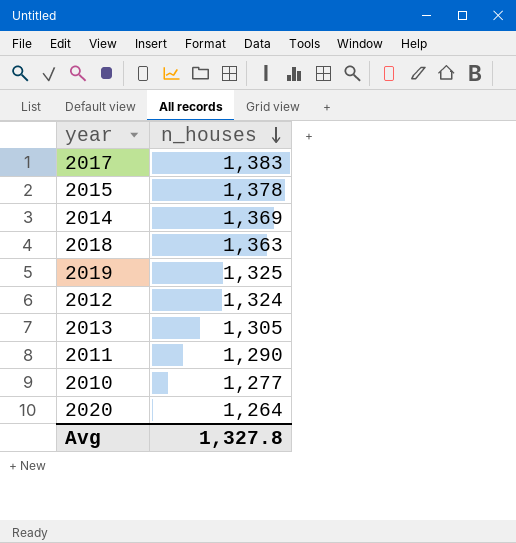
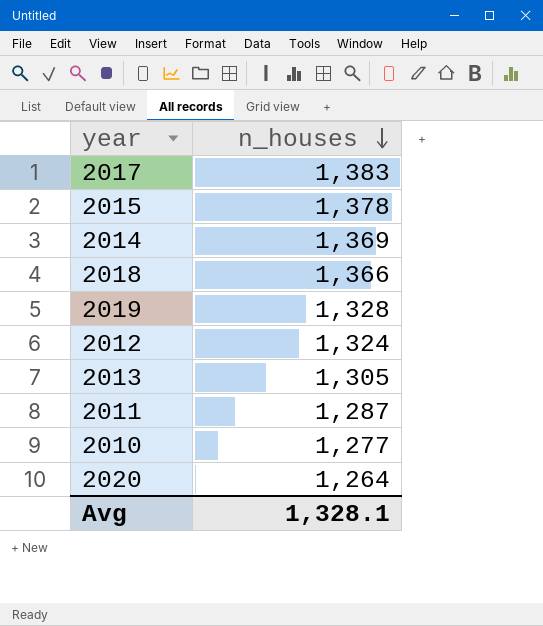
2018 | n_houses: 1,363 -> 1,366
2019 | n_houses: 1,325 -> 1,328
2011 | n_houses: 1,290 -> 1,287
Avg | n_houses: 1,327.8 -> 1,328.1

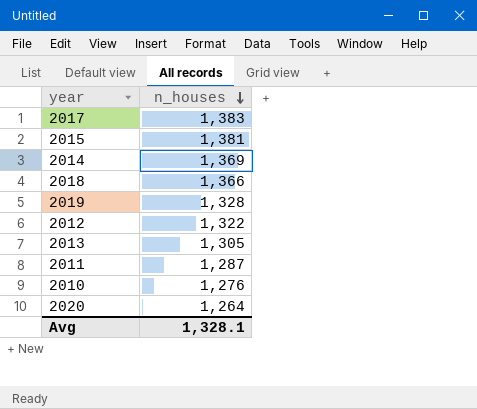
2015 | n_houses: 1,378 -> 1,381
2012 | n_houses: 1,324 -> 1,322
2010 | n_houses: 1,277 -> 1,276

